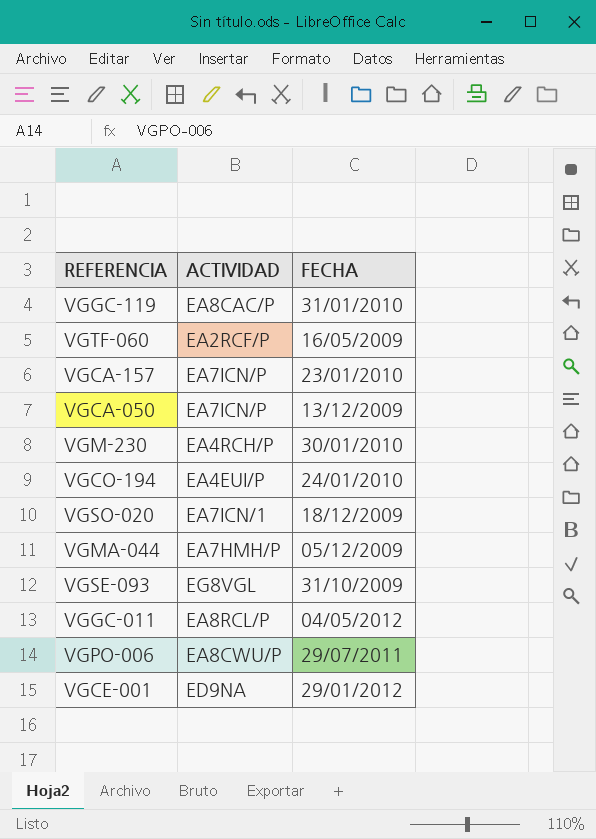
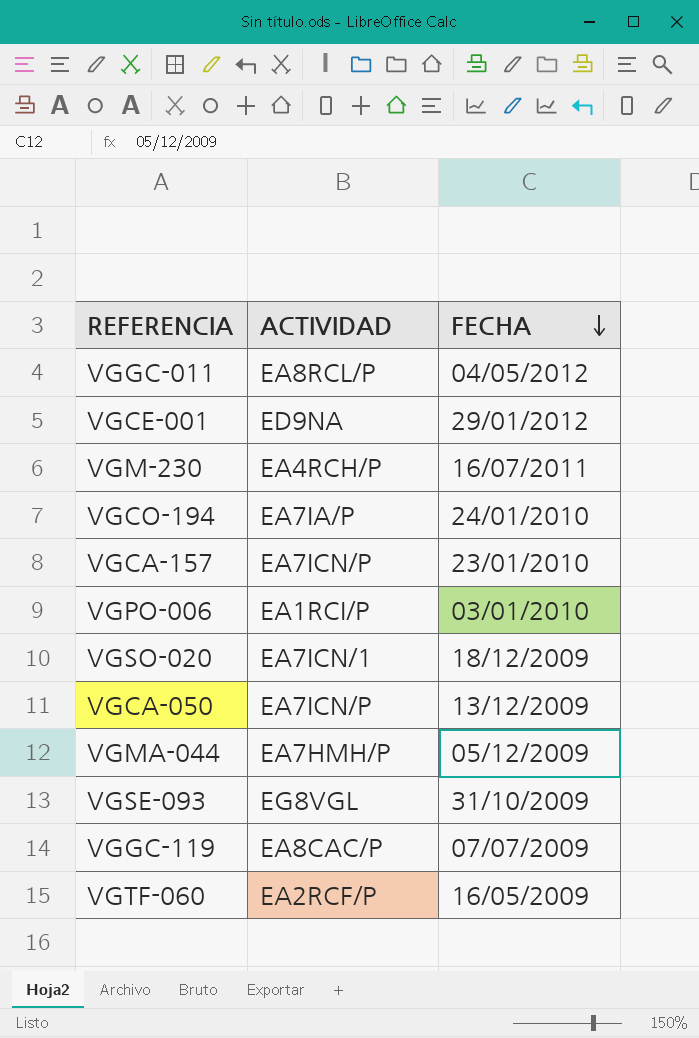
row order: none -> FECHA descending
VGM-230 | FECHA: 30/01/2010 -> 16/07/2011
VGCO-194 | ACTIVIDAD: EA4EUI/P -> EA7IA/P
VGPO-006 | ACTIVIDAD: EA8CWU/P -> EA1RCI/P
VGPO-006 | FECHA: 29/07/2011 -> 03/01/2010
VGGC-119 | FECHA: 31/01/2010 -> 07/07/2009

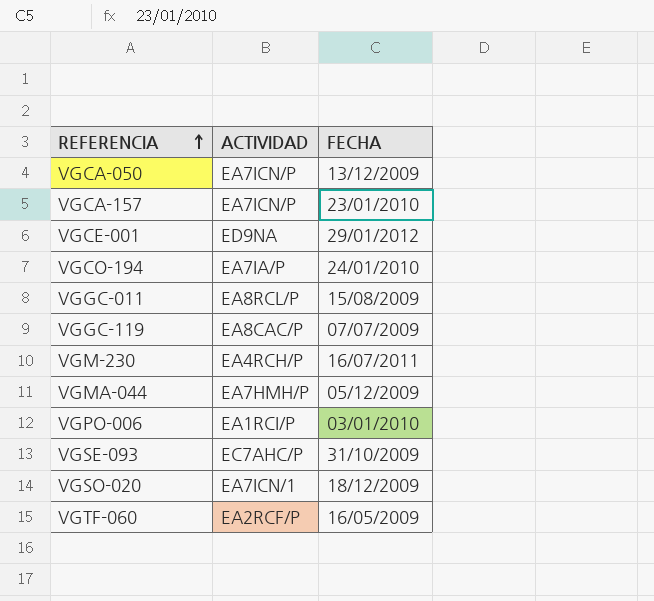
row order: FECHA descending -> REFERENCIA ascending
VGGC-011 | FECHA: 04/05/2012 -> 15/08/2009
VGSE-093 | ACTIVIDAD: EG8VGL -> EC7AHC/P

